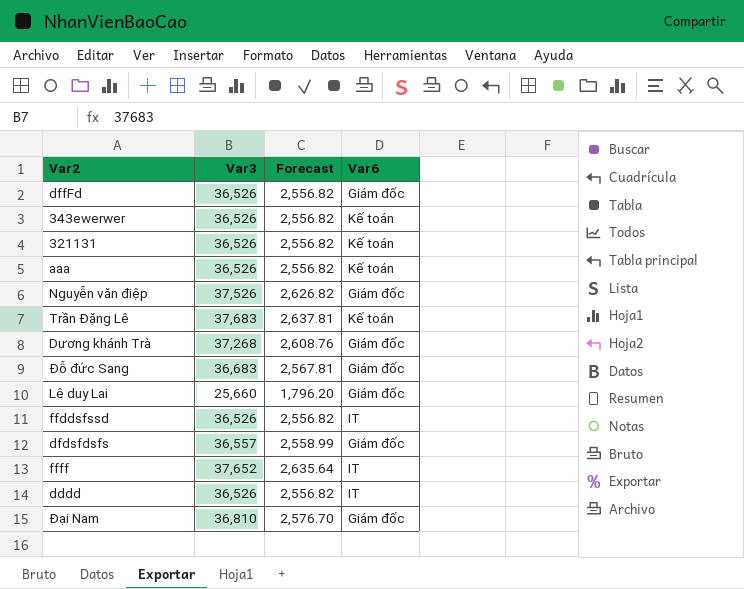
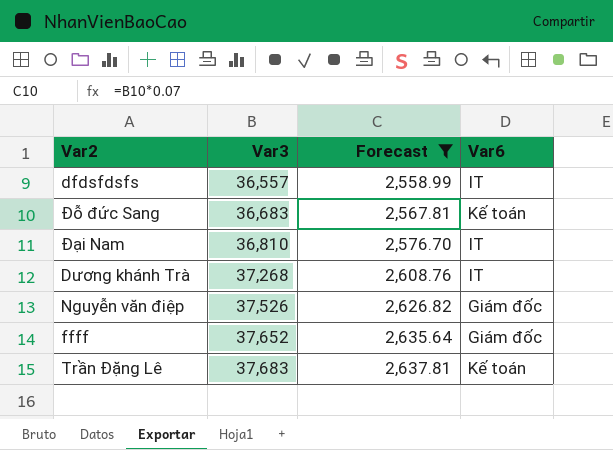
filter: none -> Forecast >= 2,558.99
row order: none -> Var3 ascending
dfdsfdsfs | Var6: Giám đốc -> IT
Đỗ đức Sang | Var6: Giám đốc -> Kế toán
Đại Nam | Var6: Giám đốc -> IT
Dương khánh Trà | Var6: Giám đốc -> IT
ffff | Var6: IT -> Giám đốc

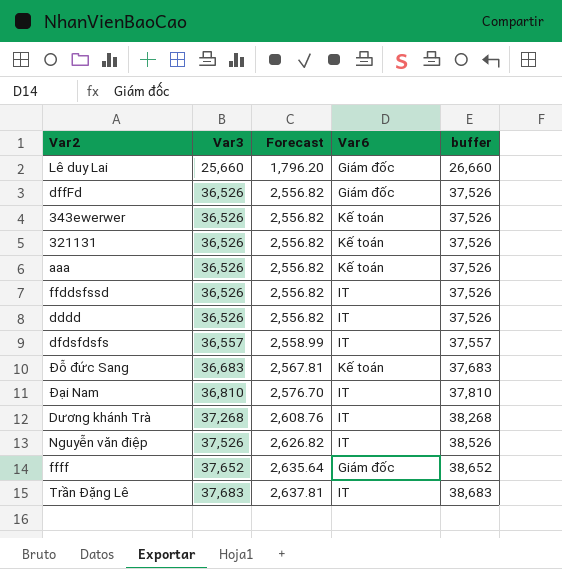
filter: Forecast >= 2,558.99 -> none
column buffer | formula: none -> [Var3] + 1000
Nguyễn văn điệp | Var6: Giám đốc -> IT
Trần Đặng Lê | Var6: Kế toán -> IT

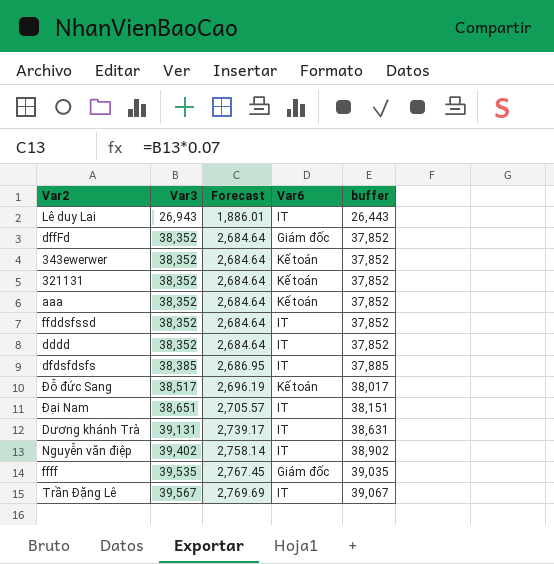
column buffer | formula: [Var3] + 1000 -> [Var3] - 500
Lê duy Lai | Var3: 25,660 -> 26,943
Lê duy Lai | Forecast: 1,796.20 -> 1,886.01
Lê duy Lai | Var6: Giám đốc -> IT
dffFd | Var3: 36,526 -> 38,352
dffFd | Forecast: 2,556.82 -> 2,684.64
343ewerwer | Var3: 36,526 -> 38,352
343ewerwer | Forecast: 2,556.82 -> 2,684.64
321131 | Var3: 36,526 -> 38,352
321131 | Forecast: 2,556.82 -> 2,684.64
aaa | Var3: 36,526 -> 38,352
aaa | Forecast: 2,556.82 -> 2,684.64
ffddsfssd | Var3: 36,526 -> 38,352
ffddsfssd | Forecast: 2,556.82 -> 2,684.64
dddd | Var3: 36,526 -> 38,352
dddd | Forecast: 2,556.82 -> 2,684.64
dfdsfdsfs | Var3: 36,557 -> 38,385
dfdsfdsfs | Forecast: 2,558.99 -> 2,686.95
Đỗ đức Sang | Var3: 36,683 -> 38,517
Đỗ đức Sang | Forecast: 2,567.81 -> 2,696.19
Đại Nam | Var3: 36,810 -> 38,651
Đại Nam | Forecast: 2,576.70 -> 2,705.57
Dương khánh Trà | Var3: 37,268 -> 39,131
Dương khánh Trà | Forecast: 2,608.76 -> 2,739.17
Nguyễn văn điệp | Var3: 37,526 -> 39,402
Nguyễn văn điệp | Forecast: 2,626.82 -> 2,758.14
ffff | Var3: 37,652 -> 39,535
ffff | Forecast: 2,635.64 -> 2,767.45
Trần Đặng Lê | Var3: 37,683 -> 39,567
Trần Đặng Lê | Forecast: 2,637.81 -> 2,769.69

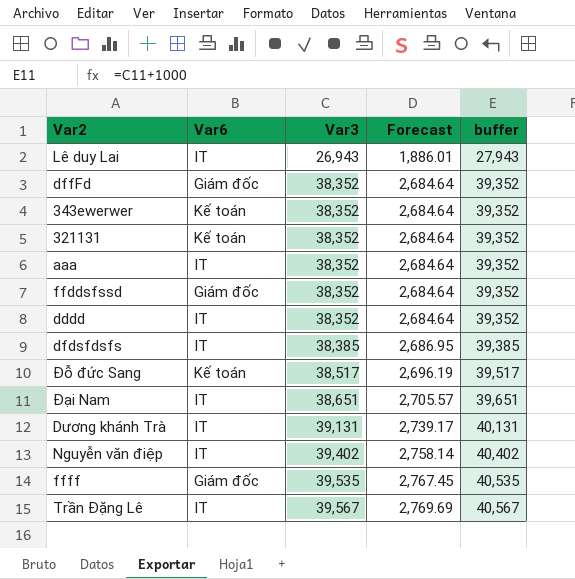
column Var6 | position: 4 -> 2
column buffer | formula: [Var3] - 500 -> [Var3] + 1000
aaa | Var6: Kế toán -> IT
ffddsfssd | Var6: IT -> Giám đốc

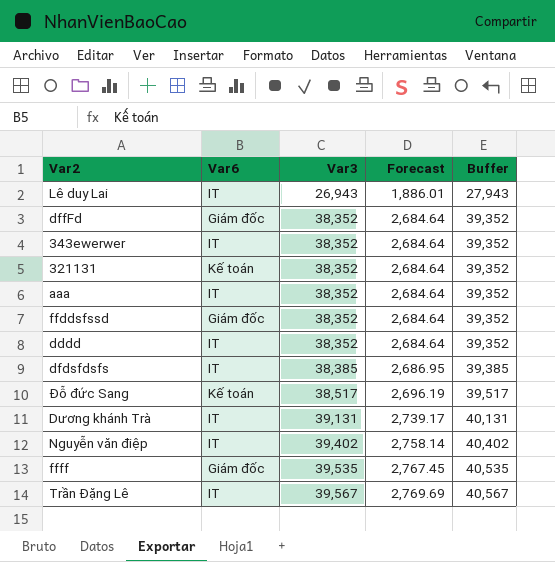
column name: buffer -> Buffer
row Đại Nam: IT | 38,651 | 2,705.57 | 39,651 -> none
343ewerwer | Var6: Kế toán -> IT

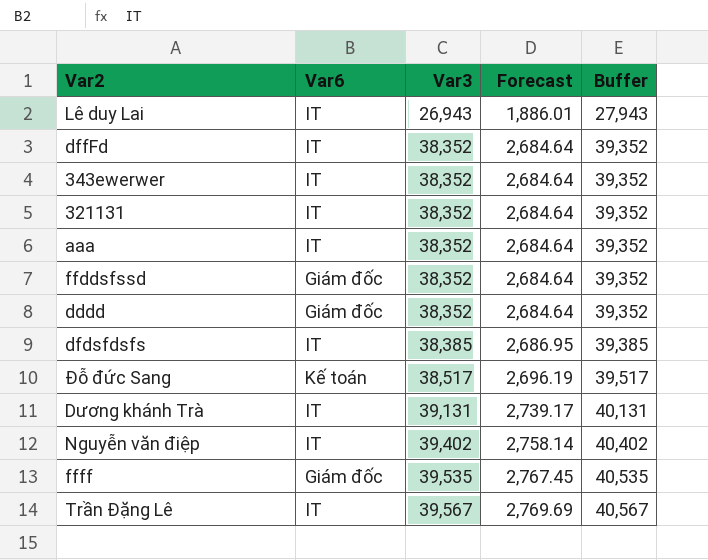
dffFd | Var6: Giám đốc -> IT
321131 | Var6: Kế toán -> IT
dddd | Var6: IT -> Giám đốc

